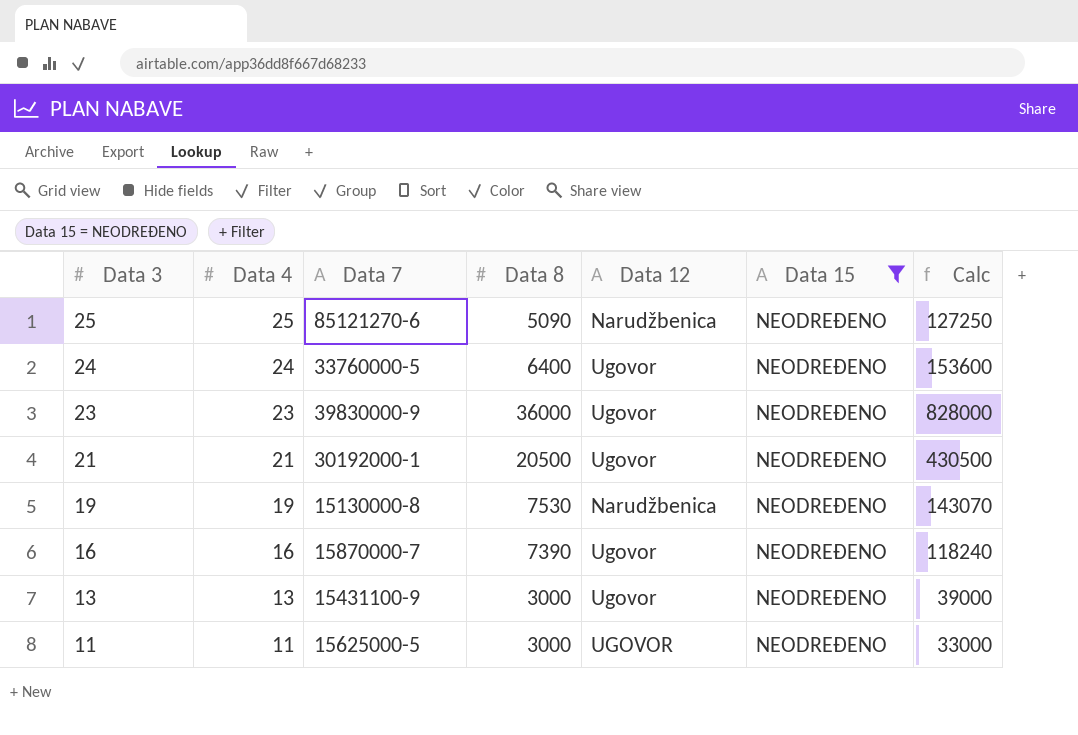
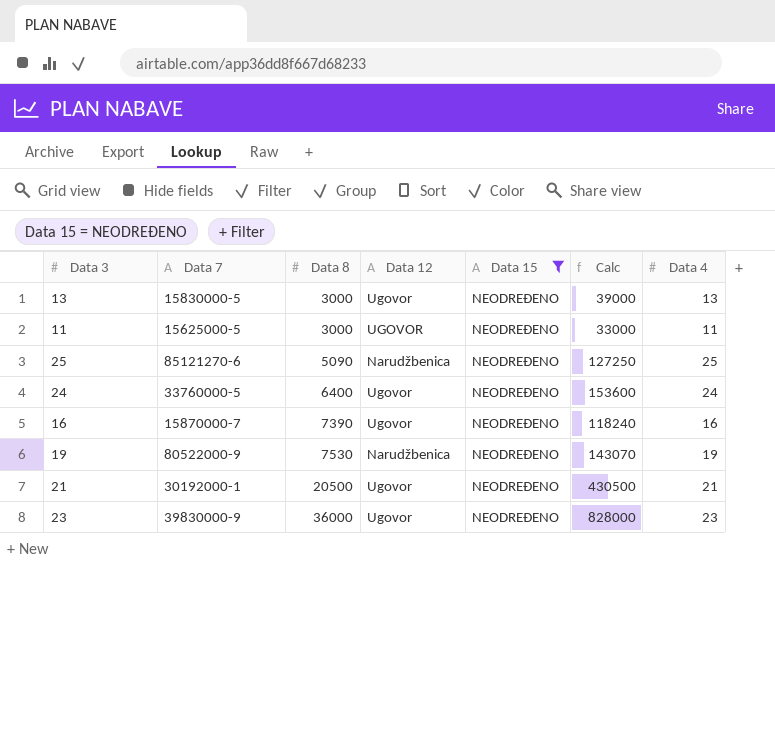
row order: Data 3 descending -> Data 8 ascending
column Data 4 | position: 2 -> 7
13 | Data 7: 15431100-9 -> 15830000-5
19 | Data 7: 15130000-8 -> 80522000-9

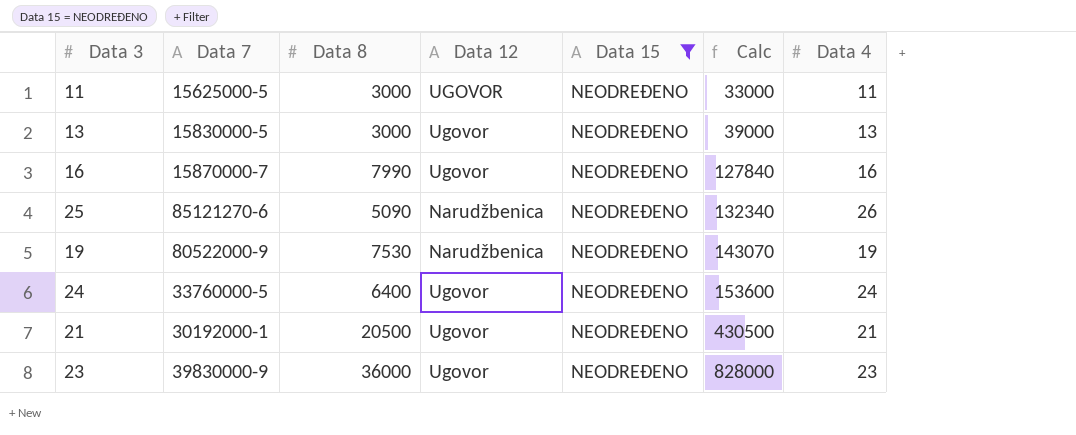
row order: Data 8 ascending -> Calc ascending
16 | Data 8: 7390 -> 7990
16 | Calc: 118240 -> 127840
25 | Calc: 127250 -> 132340
25 | Data 4: 25 -> 26

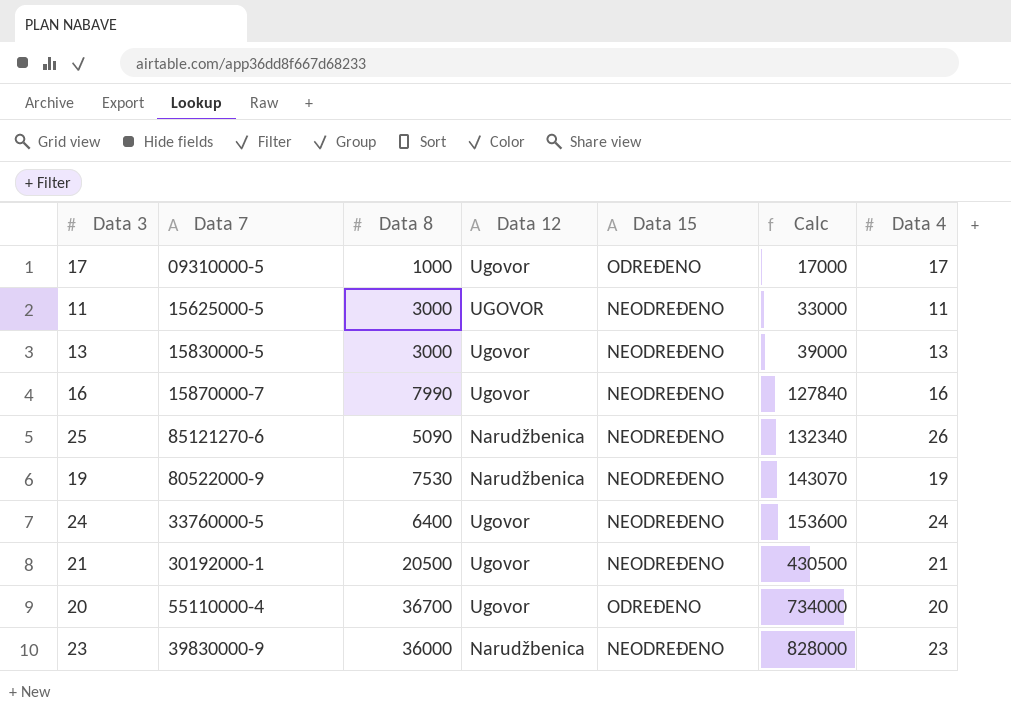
filter: Data 15 = NEODREĐENO -> none
23 | Data 12: Ugovor -> Narudžbenica

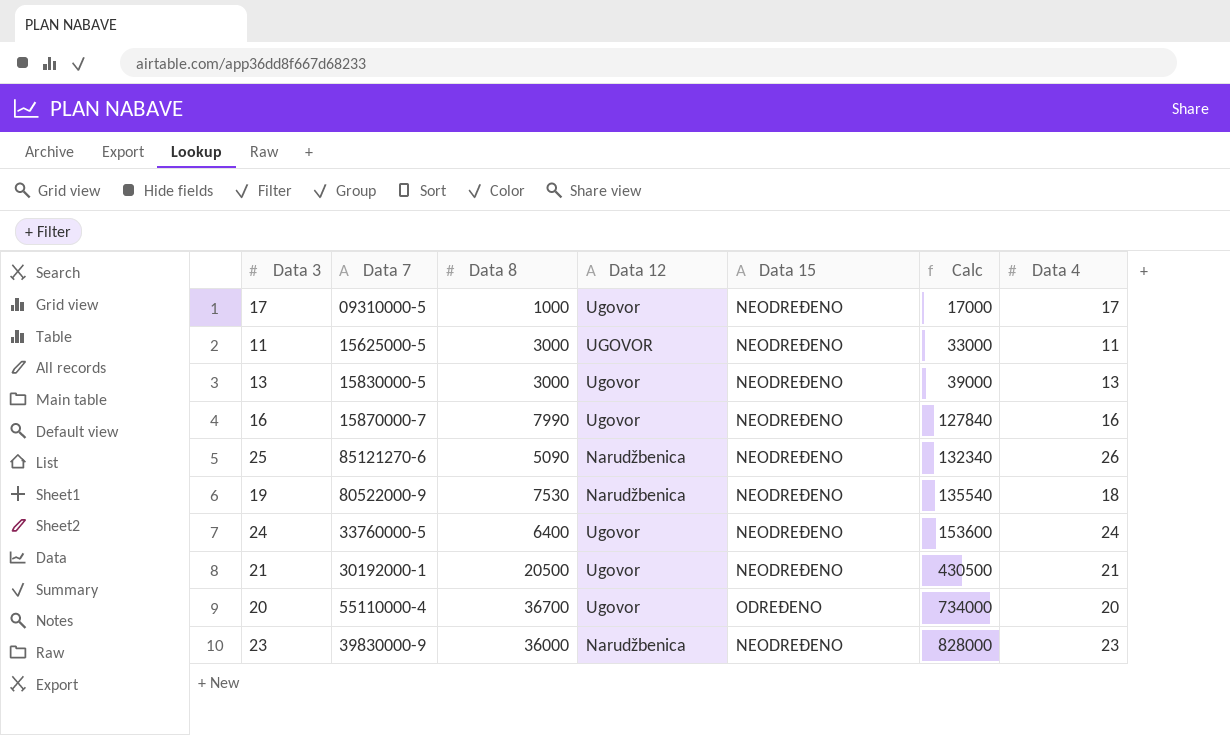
17 | Data 15: ODREĐENO -> NEODREĐENO
19 | Calc: 143070 -> 135540
19 | Data 4: 19 -> 18

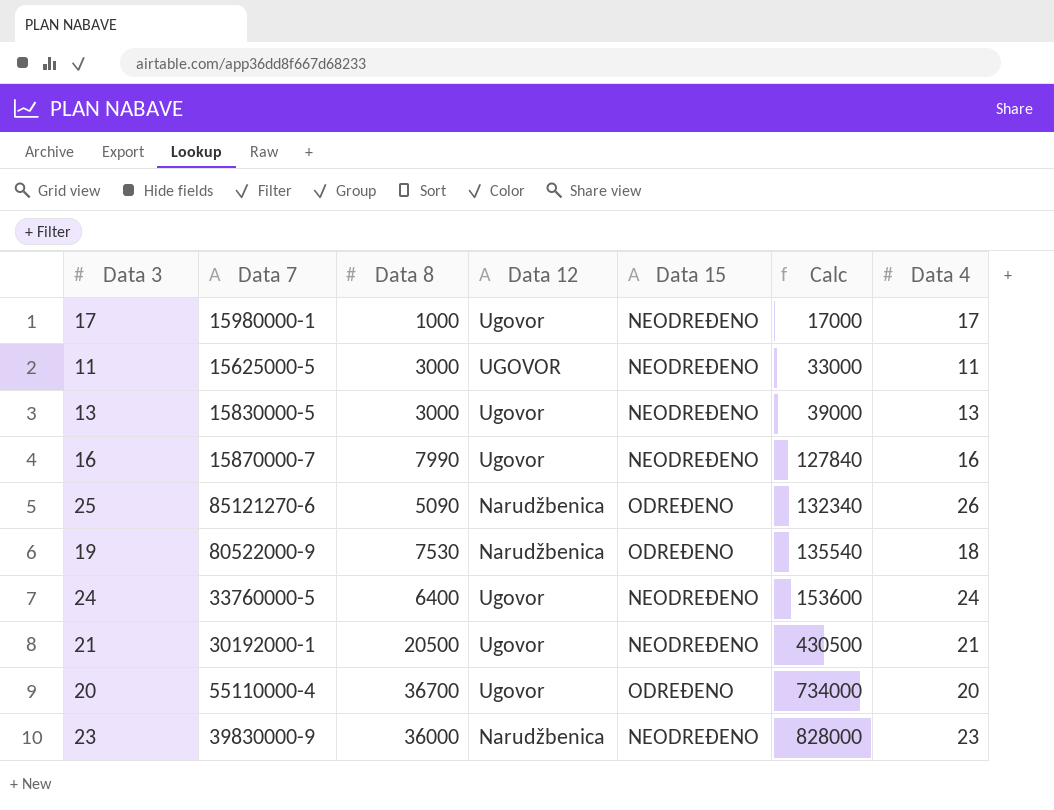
17 | Data 7: 09310000-5 -> 15980000-1
25 | Data 15: NEODREĐENO -> ODREĐENO
19 | Data 15: NEODREĐENO -> ODREĐENO

